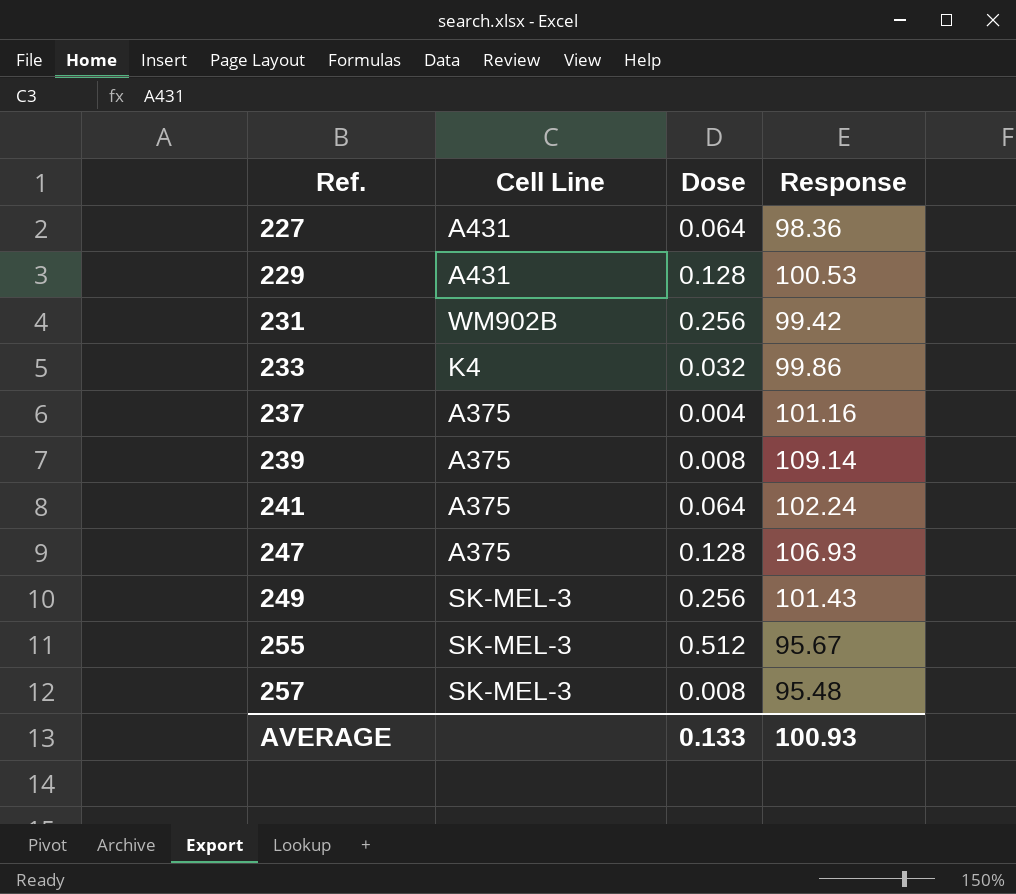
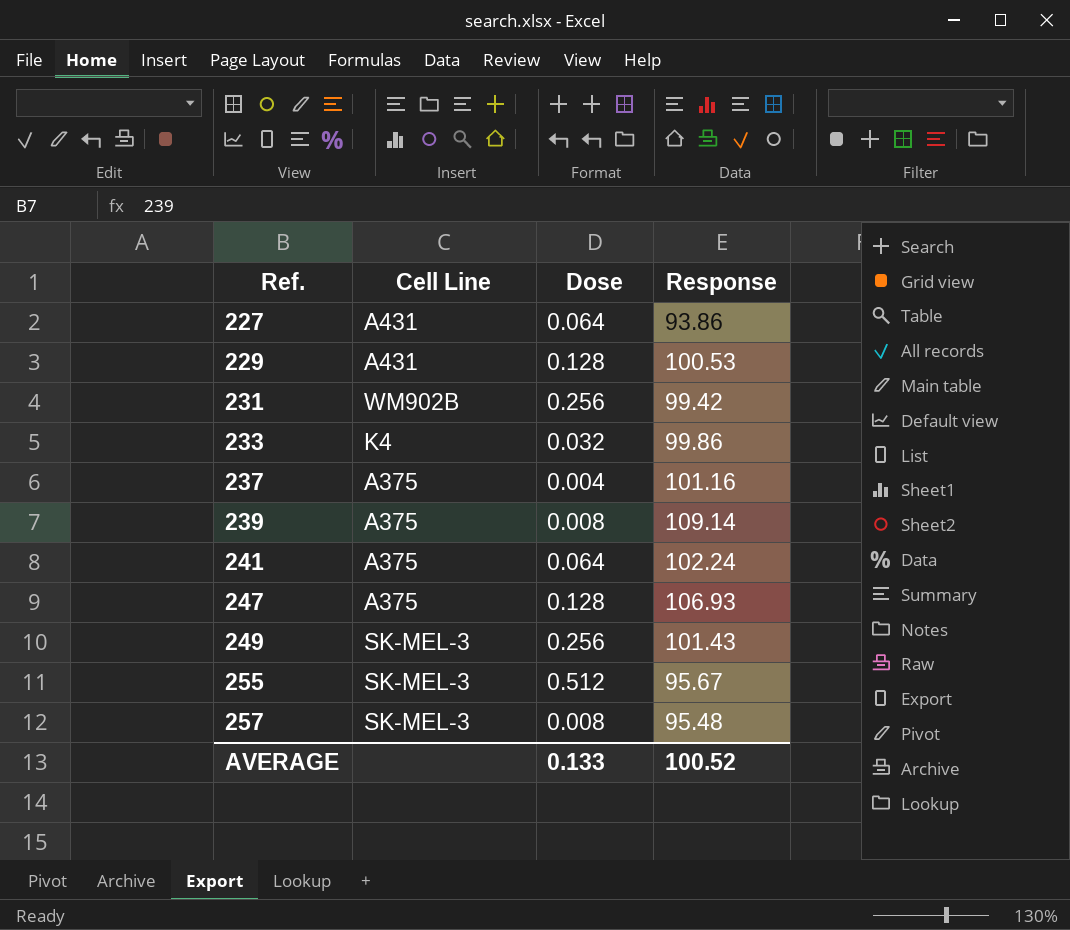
227 | Response: 98.36 -> 93.86
AVERAGE | Response: 100.93 -> 100.52

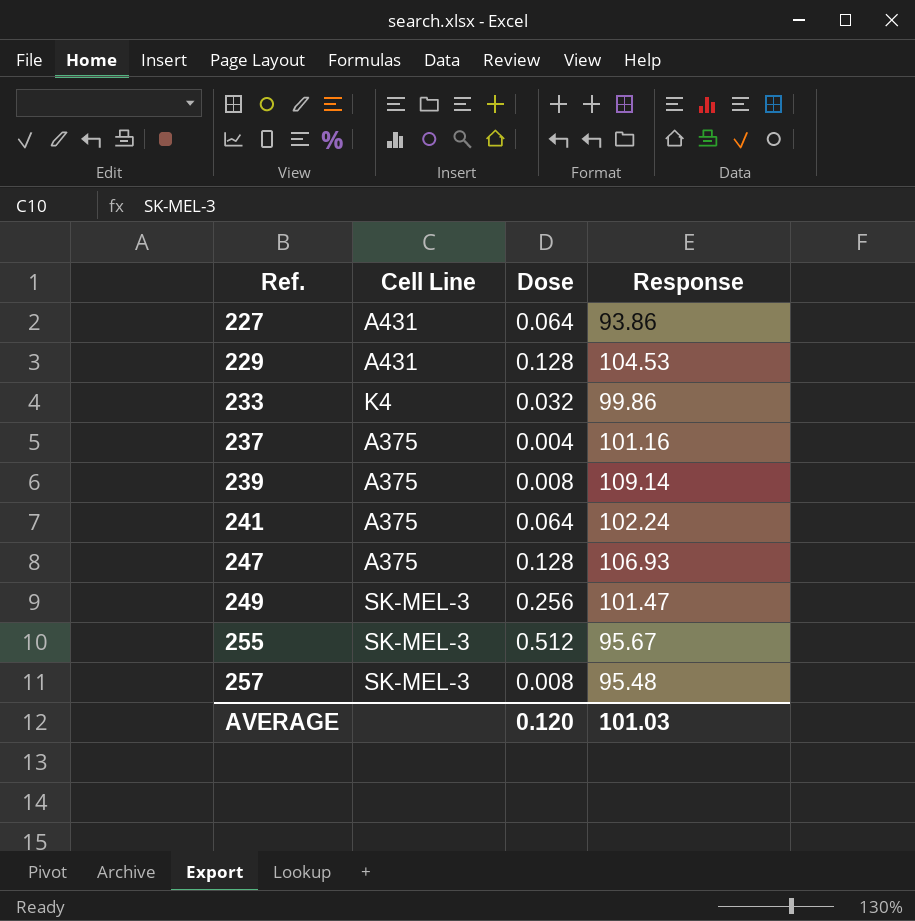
row 231: WM902B | 0.256 | 99.42 -> none
229 | Response: 100.53 -> 104.53
249 | Response: 101.43 -> 101.47
AVERAGE | Dose: 0.133 -> 0.120
AVERAGE | Response: 100.52 -> 101.03

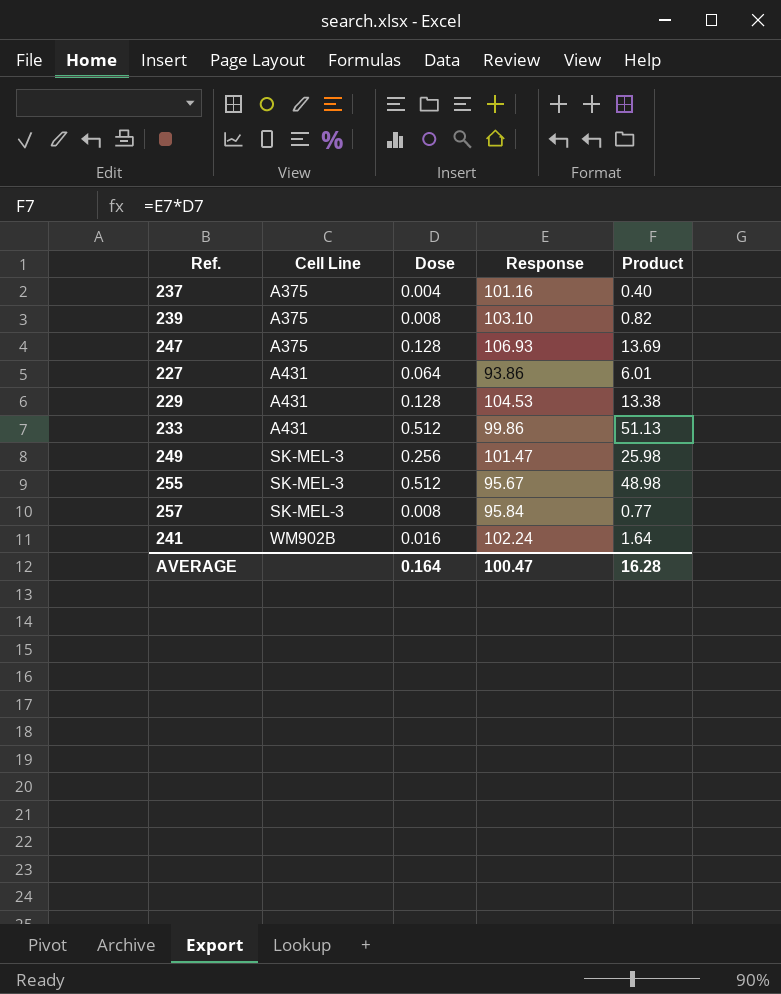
row order: Ref. ascending -> Cell Line ascending
column Product | formula: none -> [Dose] * [Response]
239 | Response: 109.14 -> 103.10
233 | Cell Line: K4 -> A431
233 | Dose: 0.032 -> 0.512
257 | Response: 95.48 -> 95.84
241 | Cell Line: A375 -> WM902B
241 | Dose: 0.064 -> 0.016
AVERAGE | Dose: 0.120 -> 0.164
AVERAGE | Response: 101.03 -> 100.47

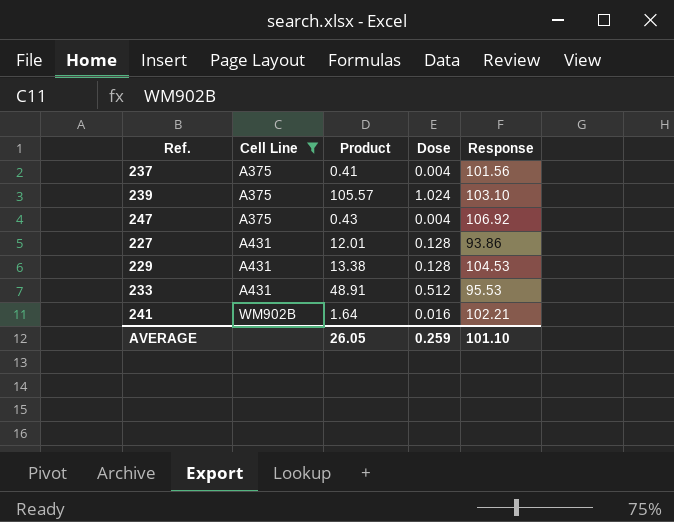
filter: none -> Cell Line != SK-MEL-3
column Product | position: 5 -> 3
237 | Product: 0.40 -> 0.41
237 | Response: 101.16 -> 101.56
239 | Product: 0.82 -> 105.57
239 | Dose: 0.008 -> 1.024
247 | Product: 13.69 -> 0.43
247 | Dose: 0.128 -> 0.004
247 | Response: 106.93 -> 106.92
227 | Product: 6.01 -> 12.01
227 | Dose: 0.064 -> 0.128
233 | Product: 51.13 -> 48.91
233 | Response: 99.86 -> 95.53
241 | Response: 102.24 -> 102.21
AVERAGE | Product: 16.28 -> 26.05
AVERAGE | Dose: 0.164 -> 0.259
AVERAGE | Response: 100.47 -> 101.10

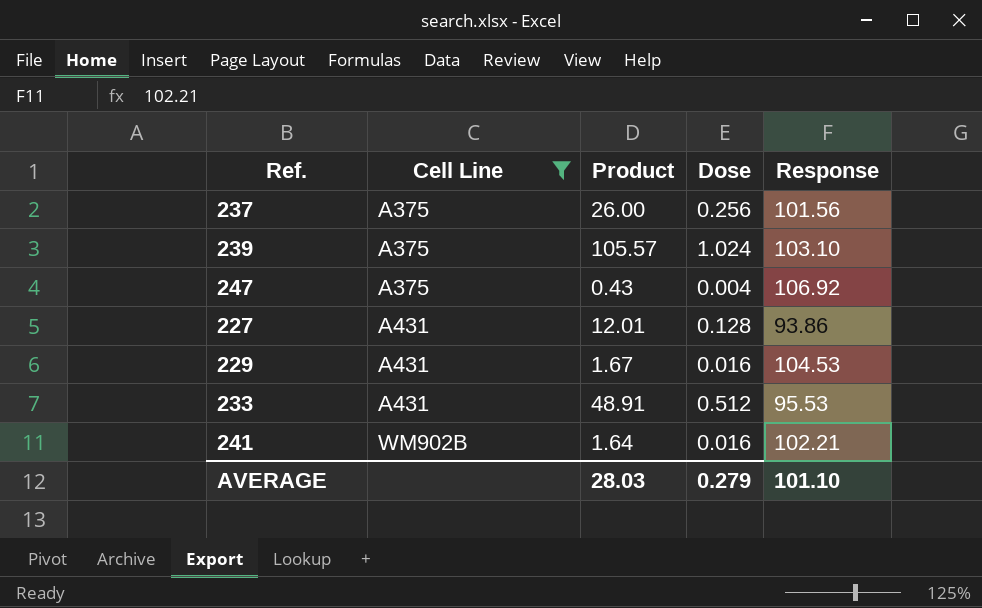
237 | Product: 0.41 -> 26.00
237 | Dose: 0.004 -> 0.256
229 | Product: 13.38 -> 1.67
229 | Dose: 0.128 -> 0.016
AVERAGE | Product: 26.05 -> 28.03
AVERAGE | Dose: 0.259 -> 0.279

